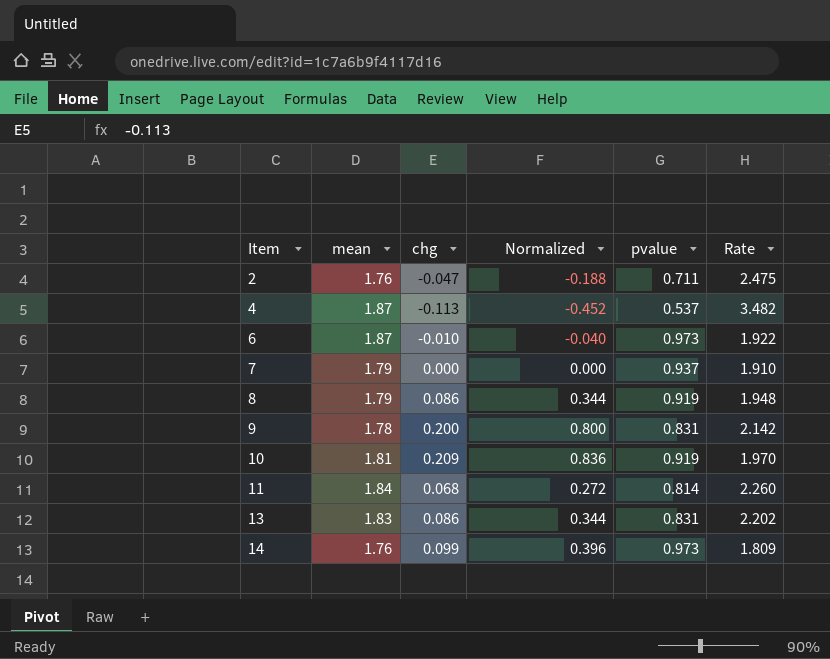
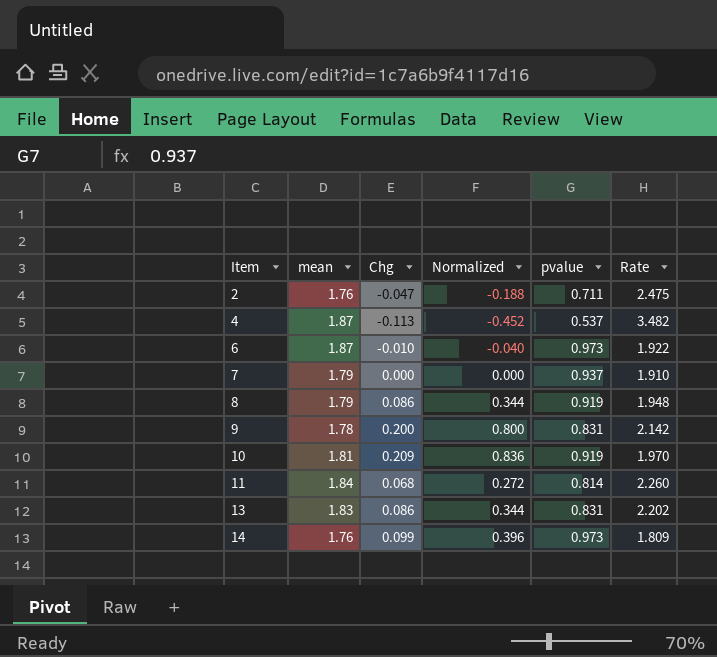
column name: chg -> Chg

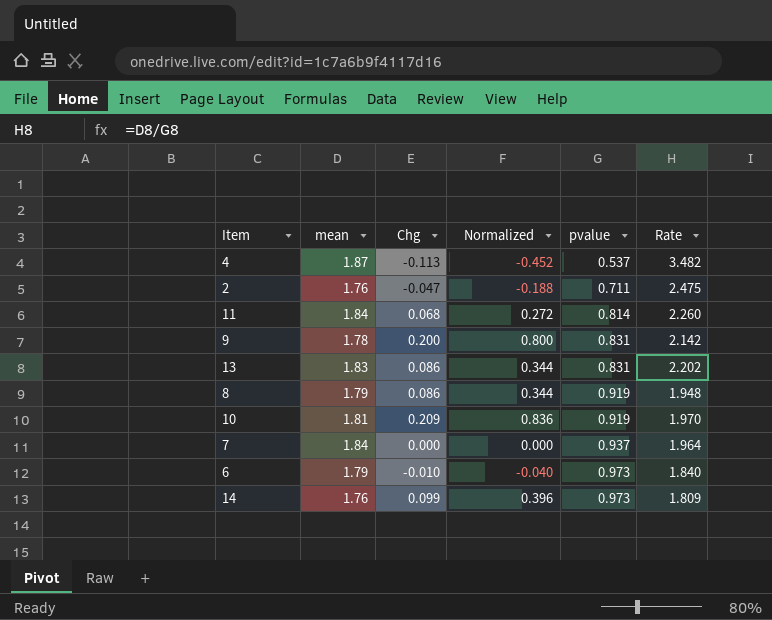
row order: Item ascending -> pvalue ascending
7 | mean: 1.79 -> 1.84
7 | Rate: 1.910 -> 1.964
6 | mean: 1.87 -> 1.79
6 | Rate: 1.922 -> 1.840

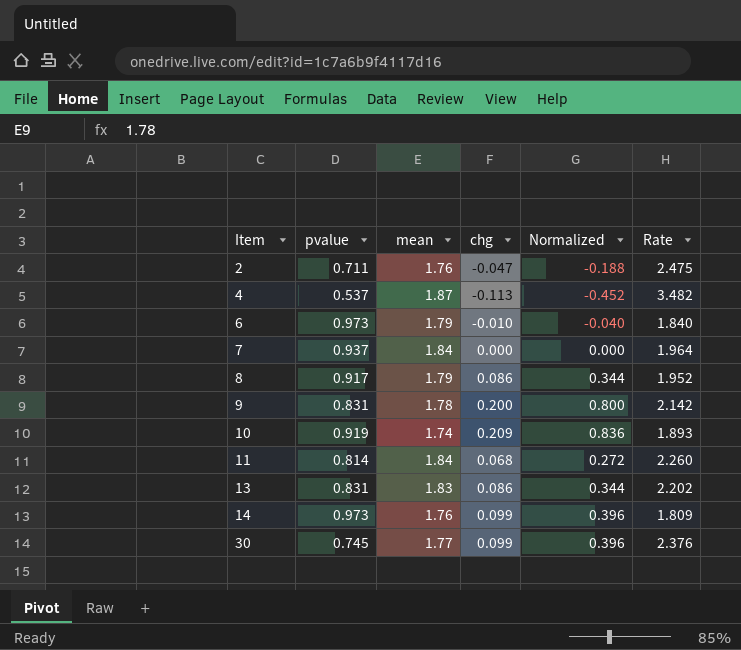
row order: pvalue ascending -> Item ascending
column pvalue | position: 5 -> 2
column name: Chg -> chg
8 | pvalue: 0.919 -> 0.917
8 | Rate: 1.948 -> 1.952
10 | mean: 1.81 -> 1.74
10 | Rate: 1.970 -> 1.893
row 30: none -> 0.745 | 1.77 | 0.099 | 0.396 | 2.376

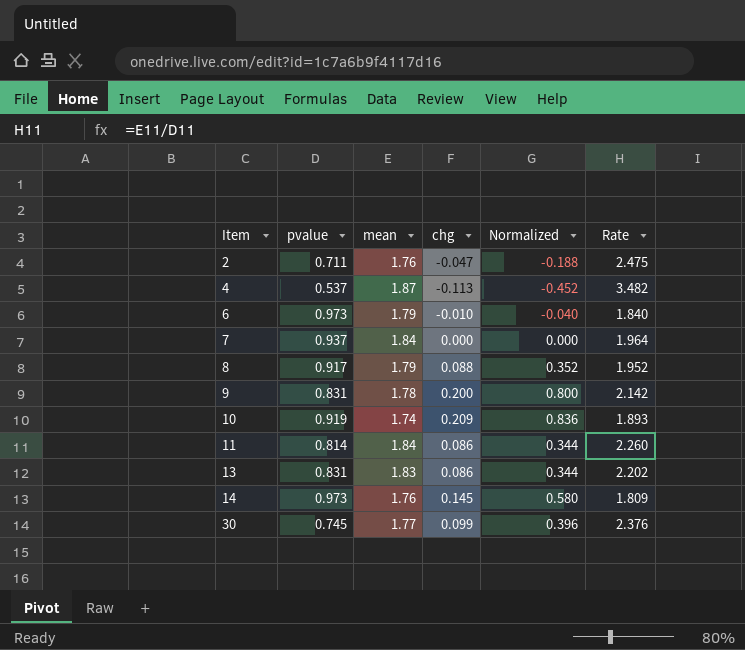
8 | chg: 0.086 -> 0.088
8 | Normalized: 0.344 -> 0.352
11 | chg: 0.068 -> 0.086
11 | Normalized: 0.272 -> 0.344
14 | chg: 0.099 -> 0.145
14 | Normalized: 0.396 -> 0.580

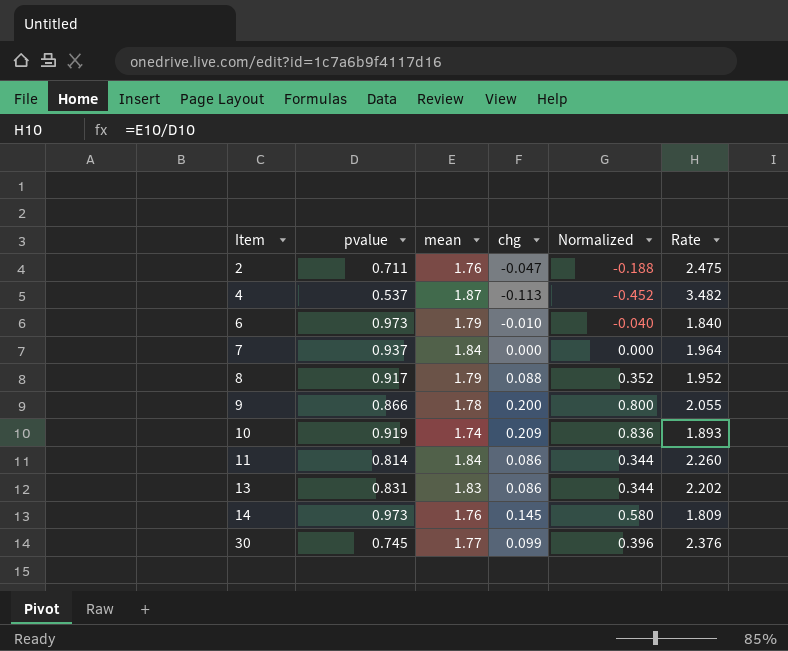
9 | pvalue: 0.831 -> 0.866
9 | Rate: 2.142 -> 2.055

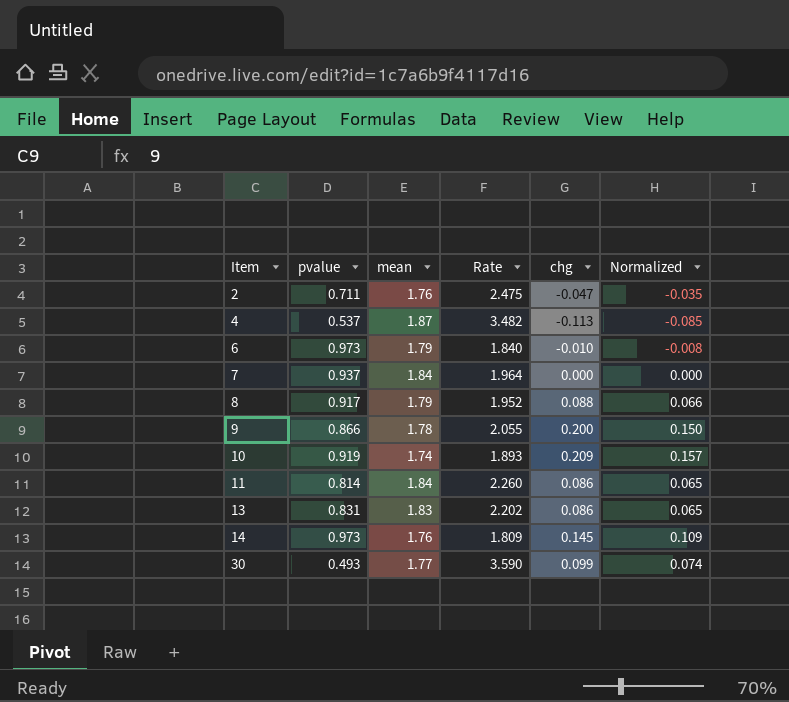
column Rate | position: 6 -> 4
column Normalized | formula: [chg] * 4 -> [chg] * 0.75
30 | pvalue: 0.745 -> 0.493
30 | Rate: 2.376 -> 3.590

